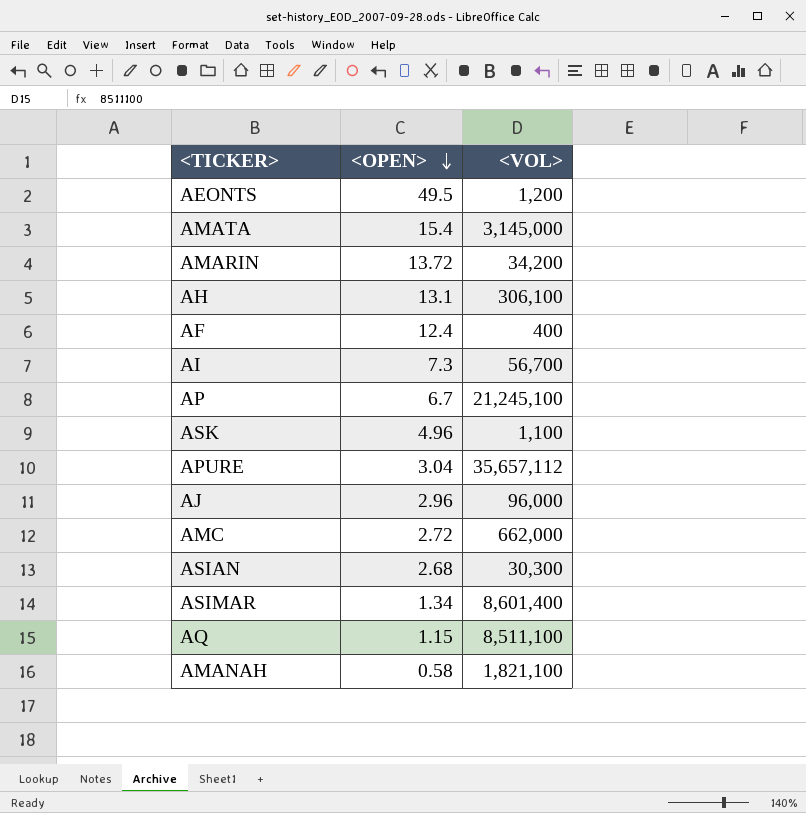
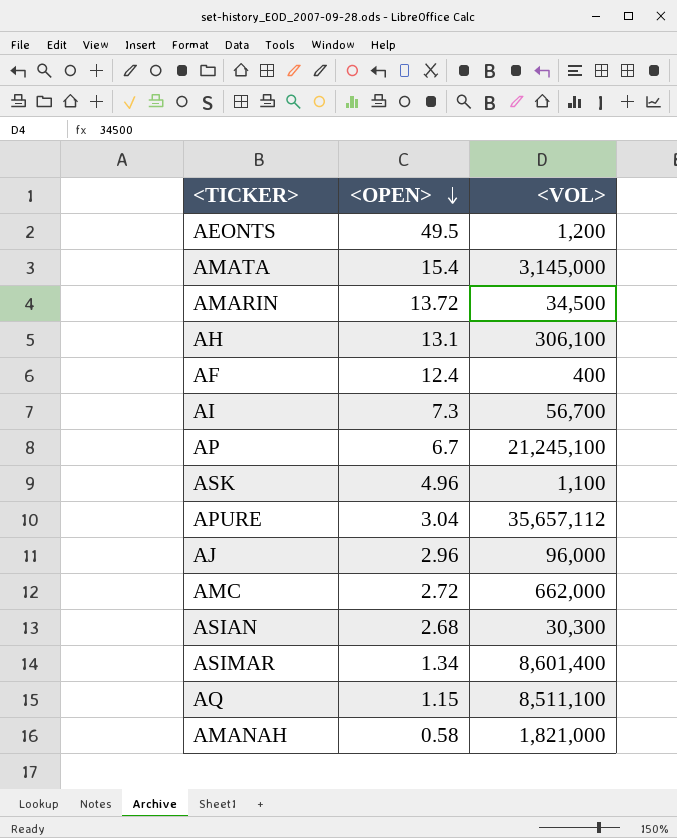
AMARIN | <VOL>: 34,200 -> 34,500
AMANAH | <VOL>: 1,821,100 -> 1,821,000

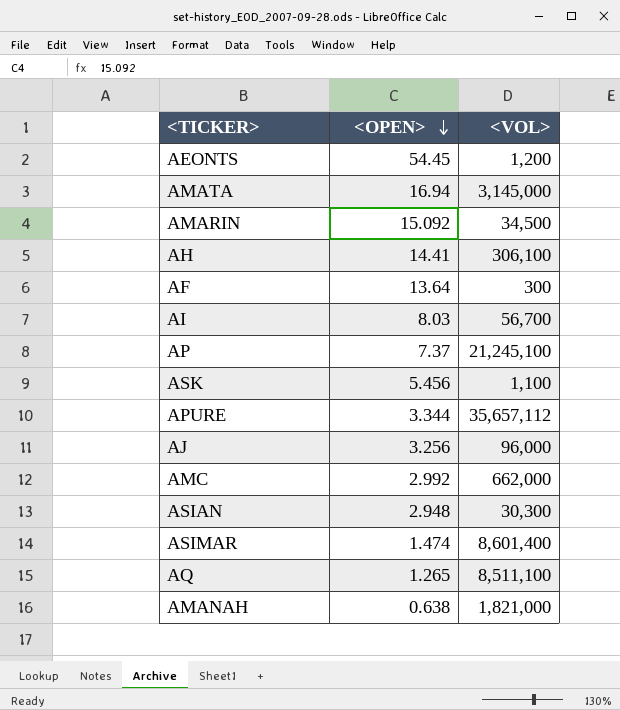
AEONTS | <OPEN>: 49.5 -> 54.45
AMATA | <OPEN>: 15.4 -> 16.94
AMARIN | <OPEN>: 13.72 -> 15.092
AH | <OPEN>: 13.1 -> 14.41
AF | <OPEN>: 12.4 -> 13.64
AF | <VOL>: 400 -> 300
AI | <OPEN>: 7.3 -> 8.03
AP | <OPEN>: 6.7 -> 7.37
ASK | <OPEN>: 4.96 -> 5.456
APURE | <OPEN>: 3.04 -> 3.344
AJ | <OPEN>: 2.96 -> 3.256
AMC | <OPEN>: 2.72 -> 2.992
ASIAN | <OPEN>: 2.68 -> 2.948
ASIMAR | <OPEN>: 1.34 -> 1.474
AQ | <OPEN>: 1.15 -> 1.265
AMANAH | <OPEN>: 0.58 -> 0.638

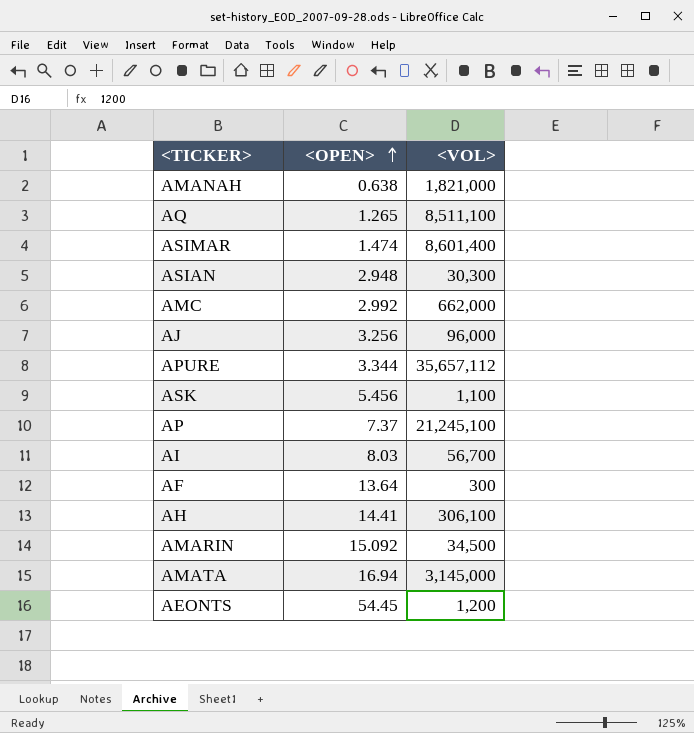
row order: <OPEN> descending -> <OPEN> ascending

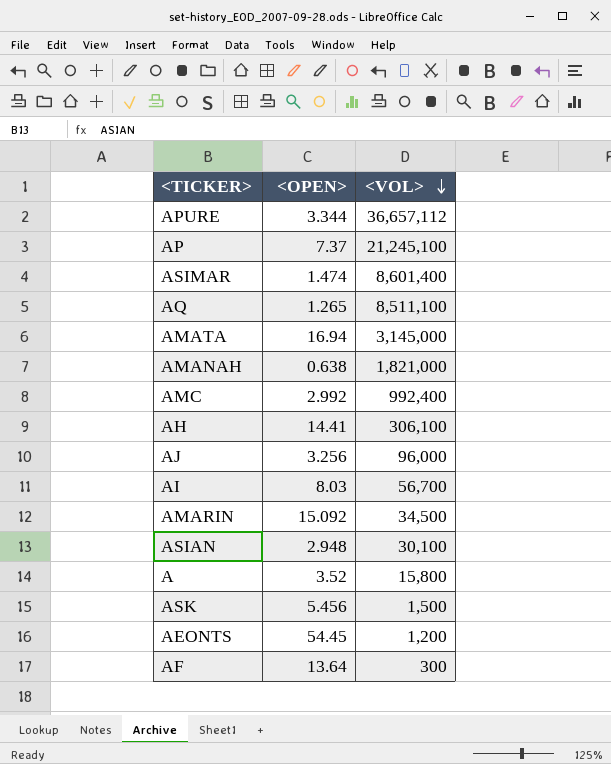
row order: <OPEN> ascending -> <VOL> descending
APURE | <VOL>: 35,657,112 -> 36,657,112
AMC | <VOL>: 662,000 -> 992,400
ASIAN | <VOL>: 30,300 -> 30,100
row A: none -> 3.52 | 15,800
ASK | <VOL>: 1,100 -> 1,500

